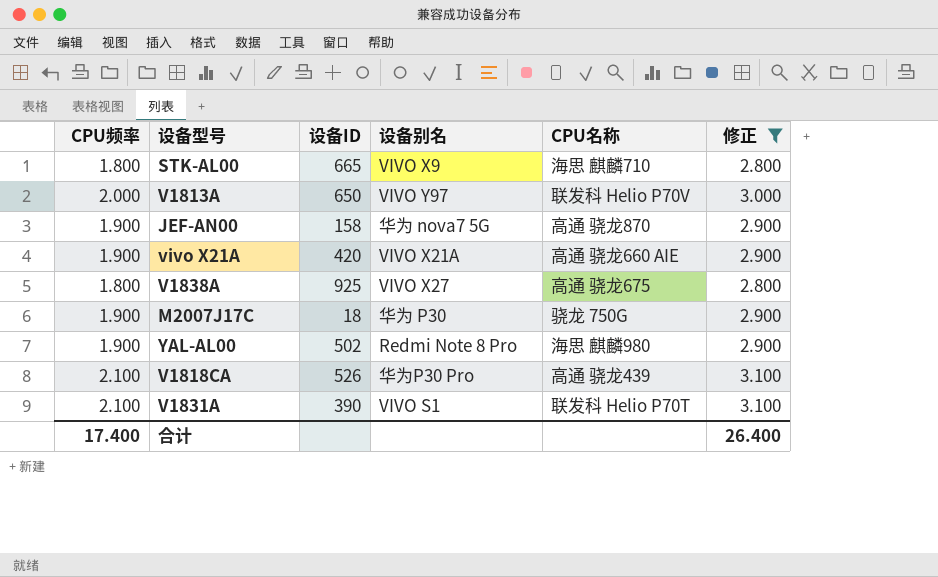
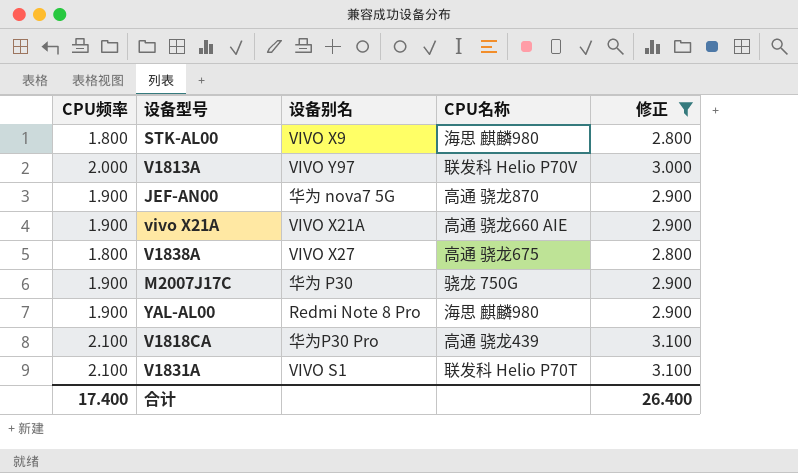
column 设备ID | position: 3 -> none
STK-AL00 | CPU名称: 海思 麒麟710 -> 海思 麒麟980

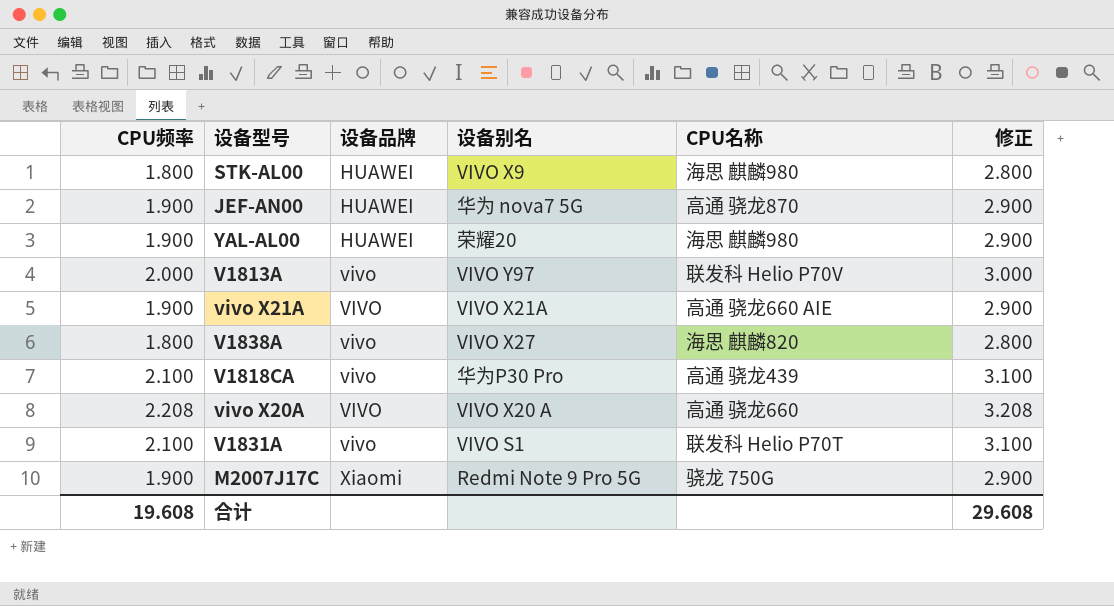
filter: 修正 != 3.208 -> none
row order: none -> 设备品牌 ascending
column 设备品牌 | position: none -> 3
YAL-AL00 | 设备别名: Redmi Note 8 Pro -> 荣耀20
V1838A | CPU名称: 高通 骁龙675 -> 海思 麒麟820
M2007J17C | 设备别名: 华为 P30 -> Redmi Note 9 Pro 5G
合计 | CPU频率: 17.400 -> 19.608
合计 | 修正: 26.400 -> 29.608

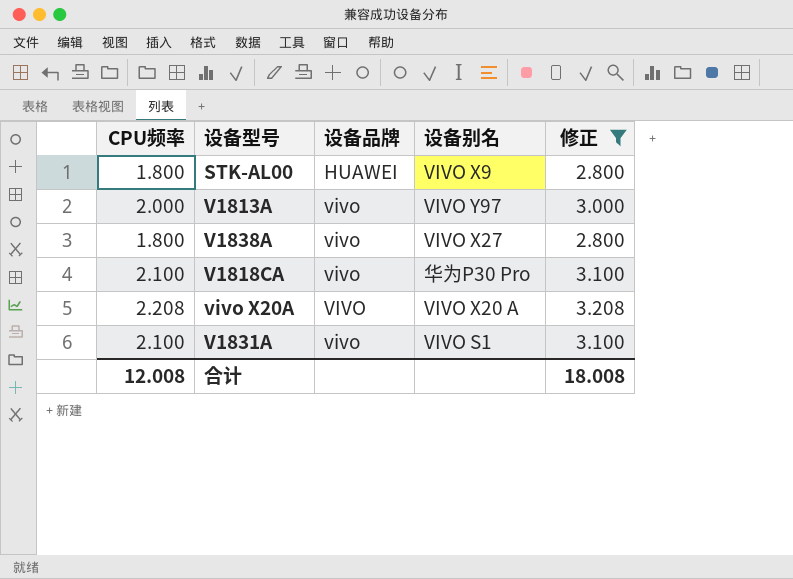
filter: none -> 修正 != 2.900
column CPU名称 | position: 5 -> none
合计 | CPU频率: 19.608 -> 12.008
合计 | 修正: 29.608 -> 18.008

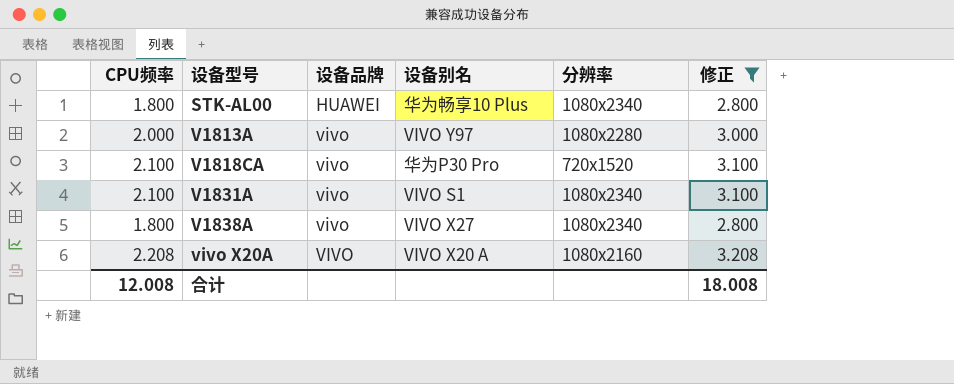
row order: 设备品牌 ascending -> 设备型号 ascending
column 分辨率 | position: none -> 5
STK-AL00 | 设备别名: VIVO X9 -> 华为畅享10 Plus

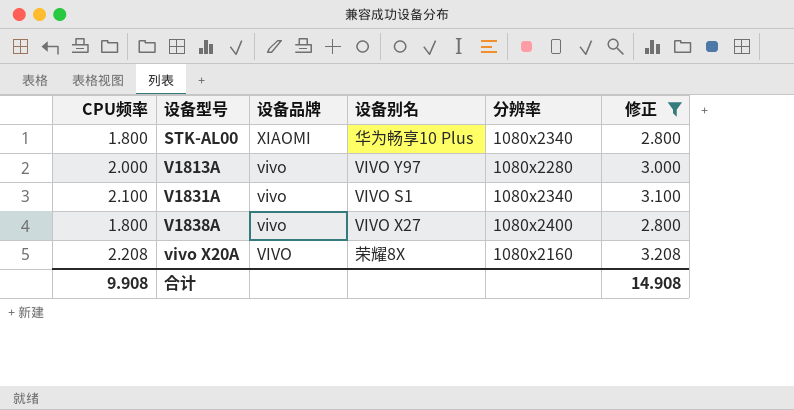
row V1818CA: 2.100 | vivo | 华为P30 Pro | 720x1520 | 3.100 -> none
STK-AL00 | 设备品牌: HUAWEI -> XIAOMI
V1838A | 分辨率: 1080x2340 -> 1080x2400
vivo X20A | 设备别名: VIVO X20 A -> 荣耀8X
合计 | CPU频率: 12.008 -> 9.908
合计 | 修正: 18.008 -> 14.908

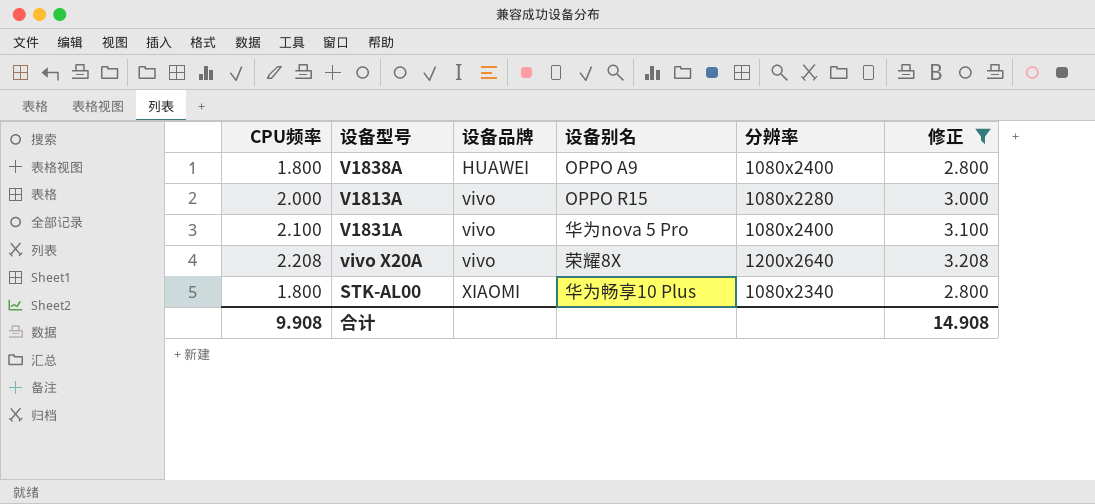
row order: 设备型号 ascending -> 设备品牌 ascending
V1838A | 设备品牌: vivo -> HUAWEI
V1838A | 设备别名: VIVO X27 -> OPPO A9
V1813A | 设备别名: VIVO Y97 -> OPPO R15
V1831A | 设备别名: VIVO S1 -> 华为nova 5 Pro
V1831A | 分辨率: 1080x2340 -> 1080x2400
vivo X20A | 设备品牌: VIVO -> vivo
vivo X20A | 分辨率: 1080x2160 -> 1200x2640

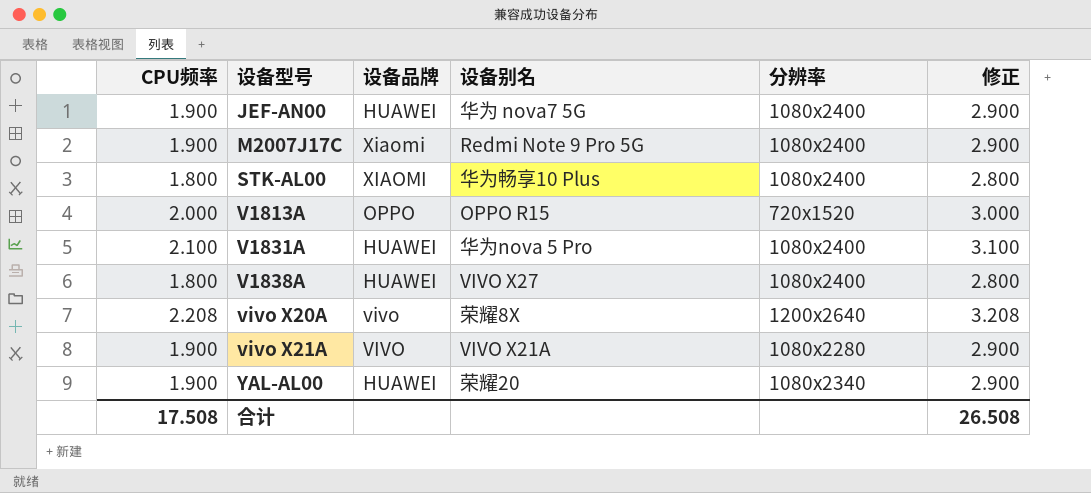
filter: 修正 != 2.900 -> none
row order: 设备品牌 ascending -> 设备型号 ascending
STK-AL00 | 分辨率: 1080x2340 -> 1080x2400
V1813A | 设备品牌: vivo -> OPPO
V1813A | 分辨率: 1080x2280 -> 720x1520
V1831A | 设备品牌: vivo -> HUAWEI
V1838A | 设备别名: OPPO A9 -> VIVO X27
合计 | CPU频率: 9.908 -> 17.508
合计 | 修正: 14.908 -> 26.508

